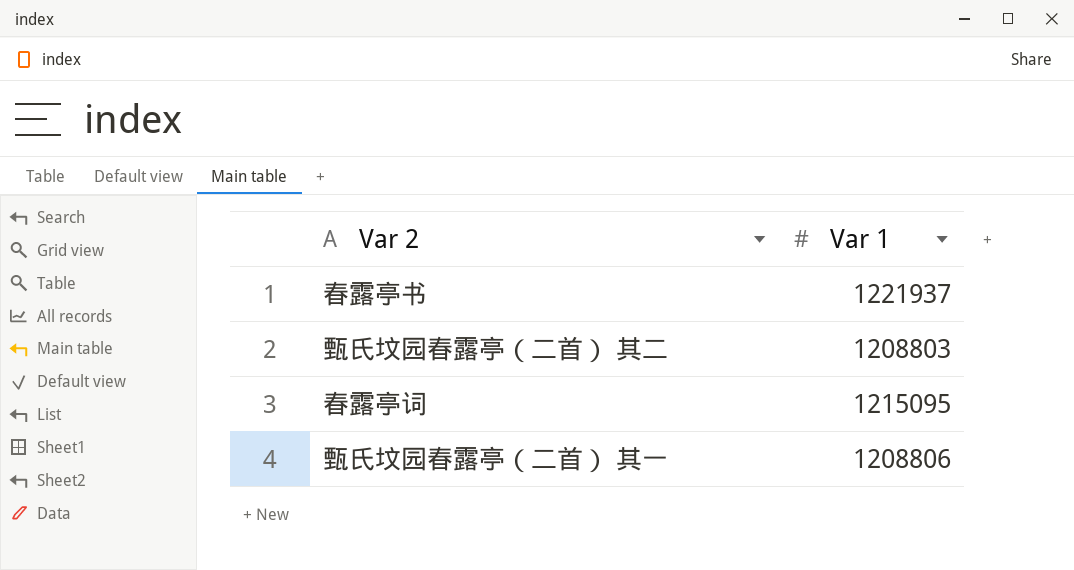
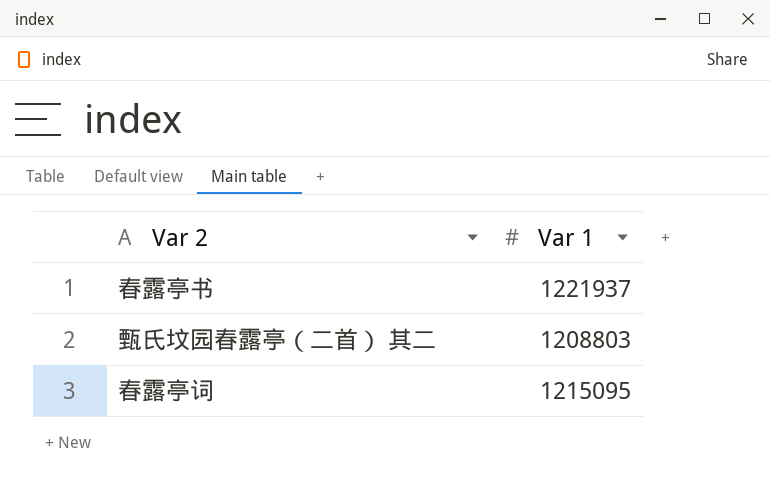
row 甄氏坟园春露亭（二首） 其一: 1208806 -> none

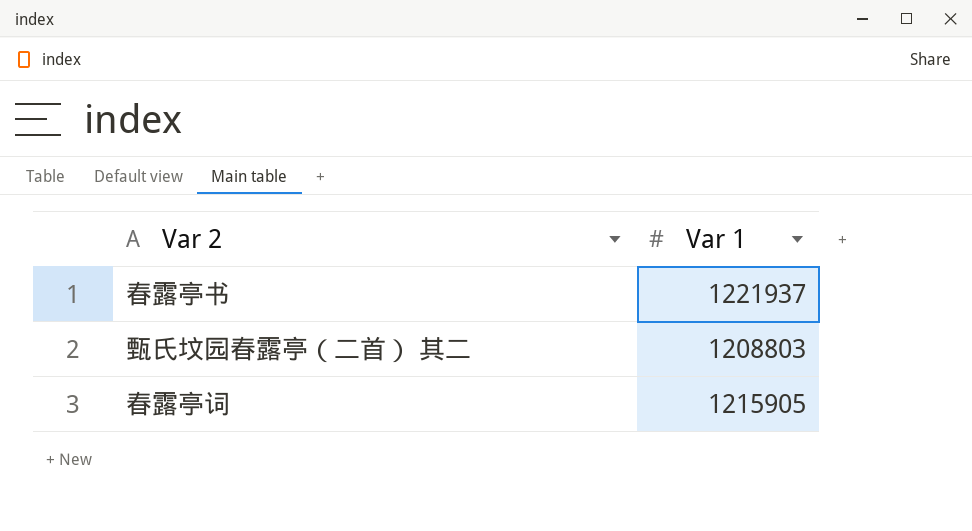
春露亭词 | Var 1: 1215095 -> 1215905

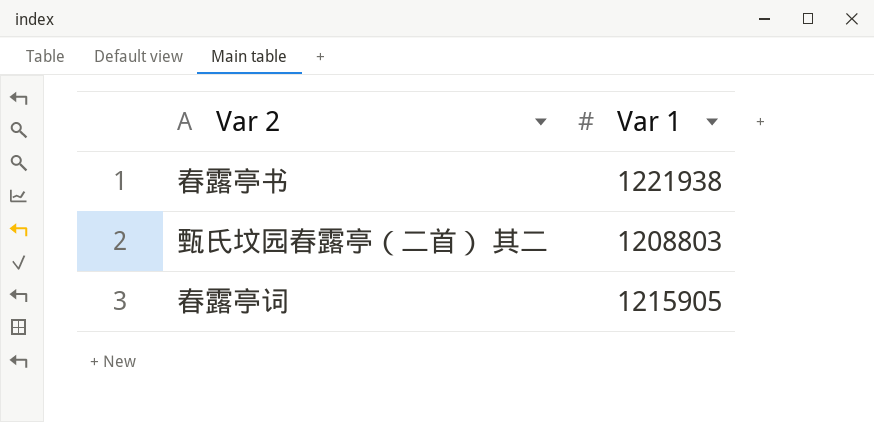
春露亭书 | Var 1: 1221937 -> 1221938

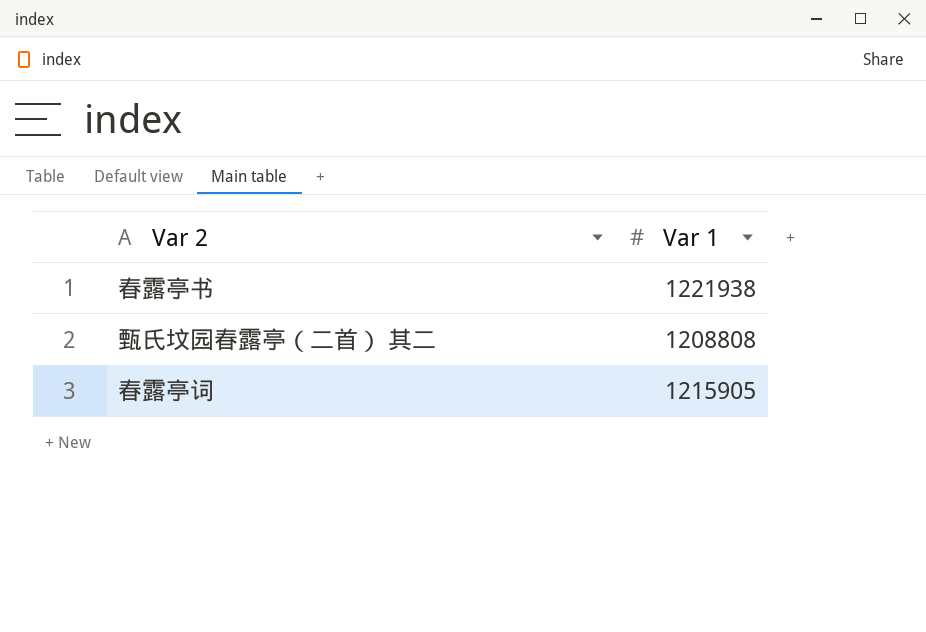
甄氏坟园春露亭（二首） 其二 | Var 1: 1208803 -> 1208808

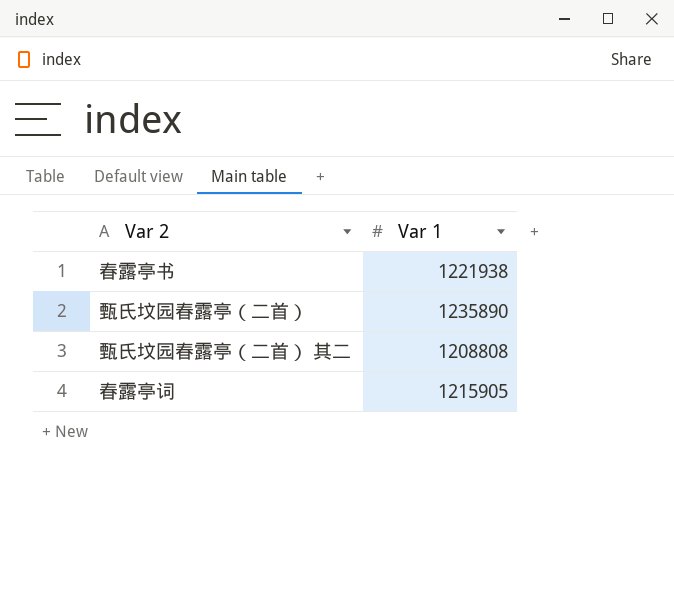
row 甄氏坟园春露亭（二首）: none -> 1235890

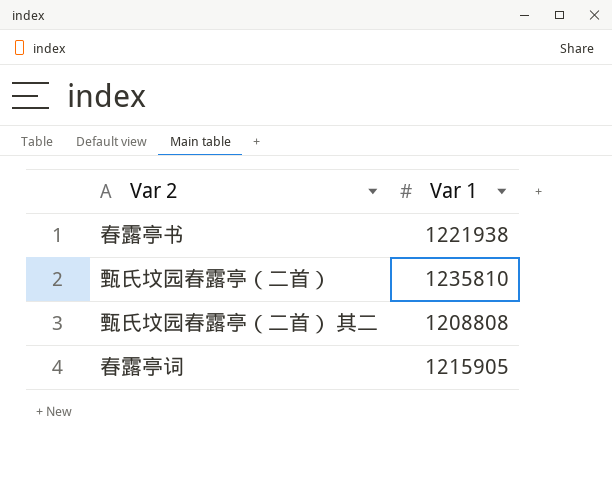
甄氏坟园春露亭（二首） | Var 1: 1235890 -> 1235810

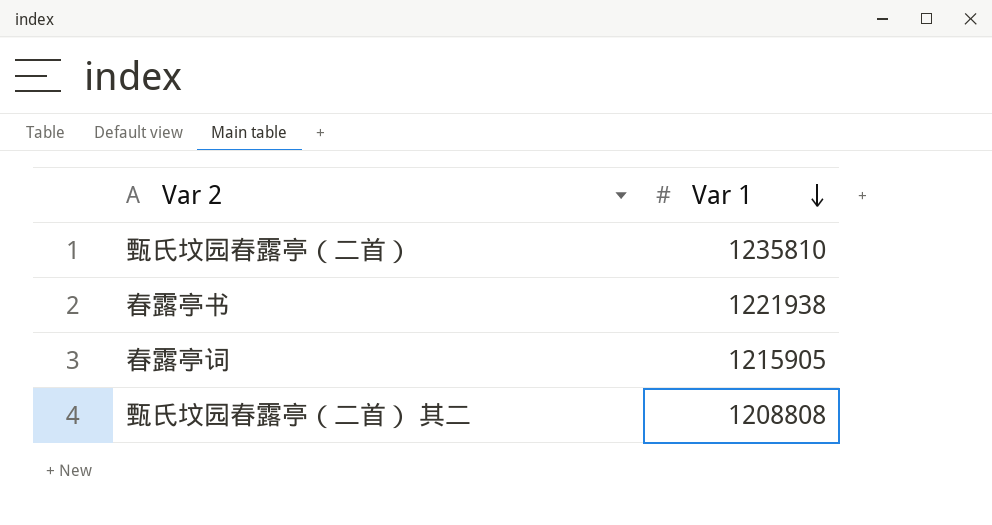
row order: none -> Var 1 descending

